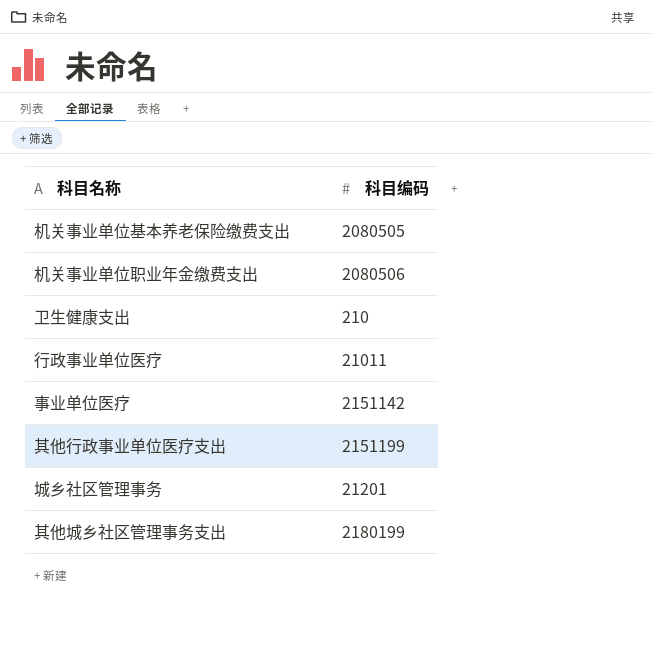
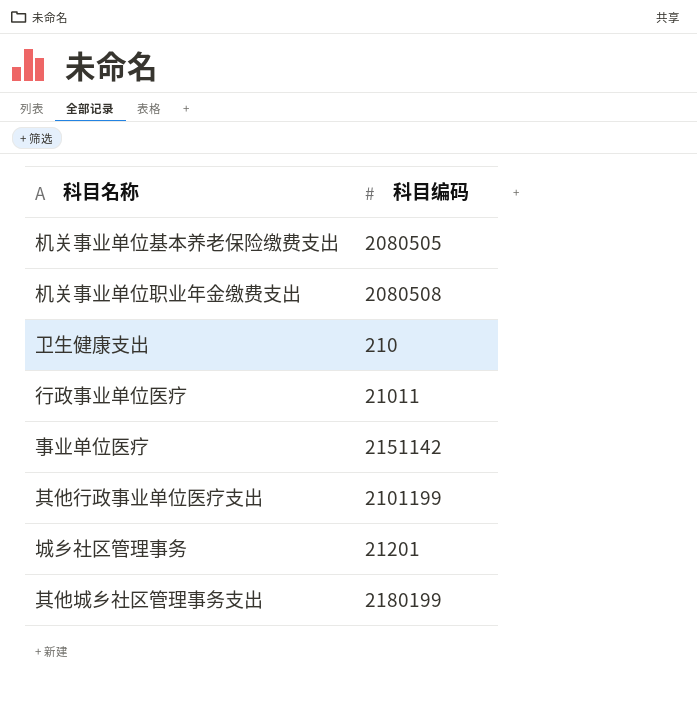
机关事业单位职业年金缴费支出 | 科目编码: 2080506 -> 2080508
其他行政事业单位医疗支出 | 科目编码: 2151199 -> 2101199

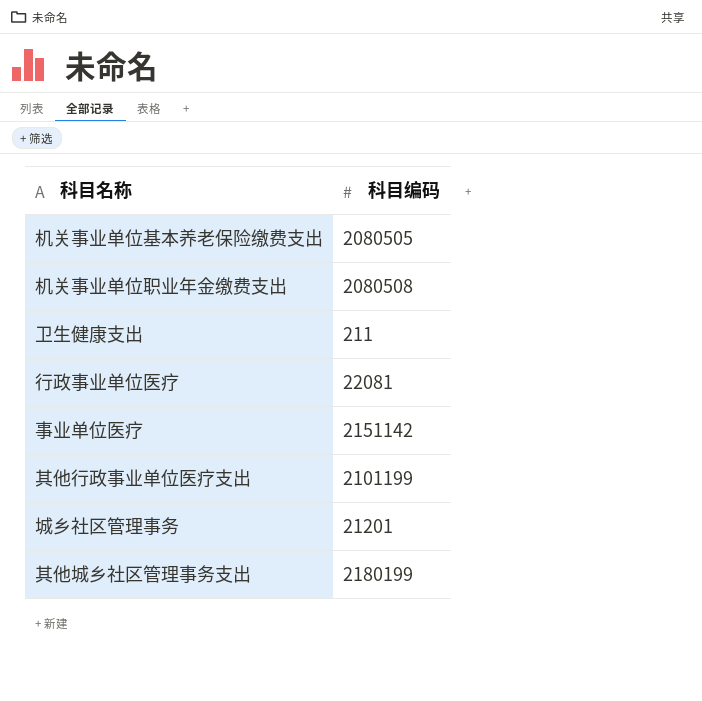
卫生健康支出 | 科目编码: 210 -> 211
行政事业单位医疗 | 科目编码: 21011 -> 22081

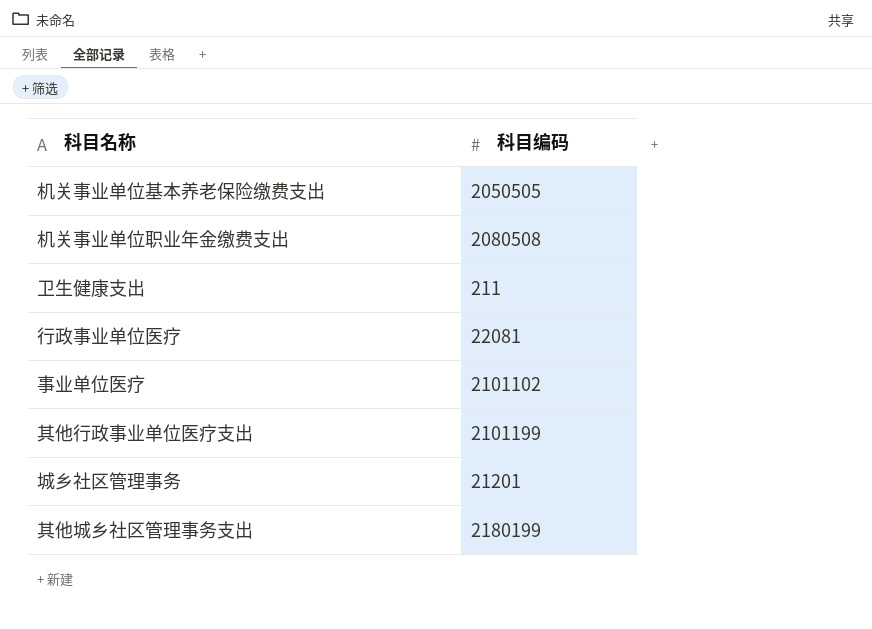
机关事业单位基本养老保险缴费支出 | 科目编码: 2080505 -> 2050505
事业单位医疗 | 科目编码: 2151142 -> 2101102

